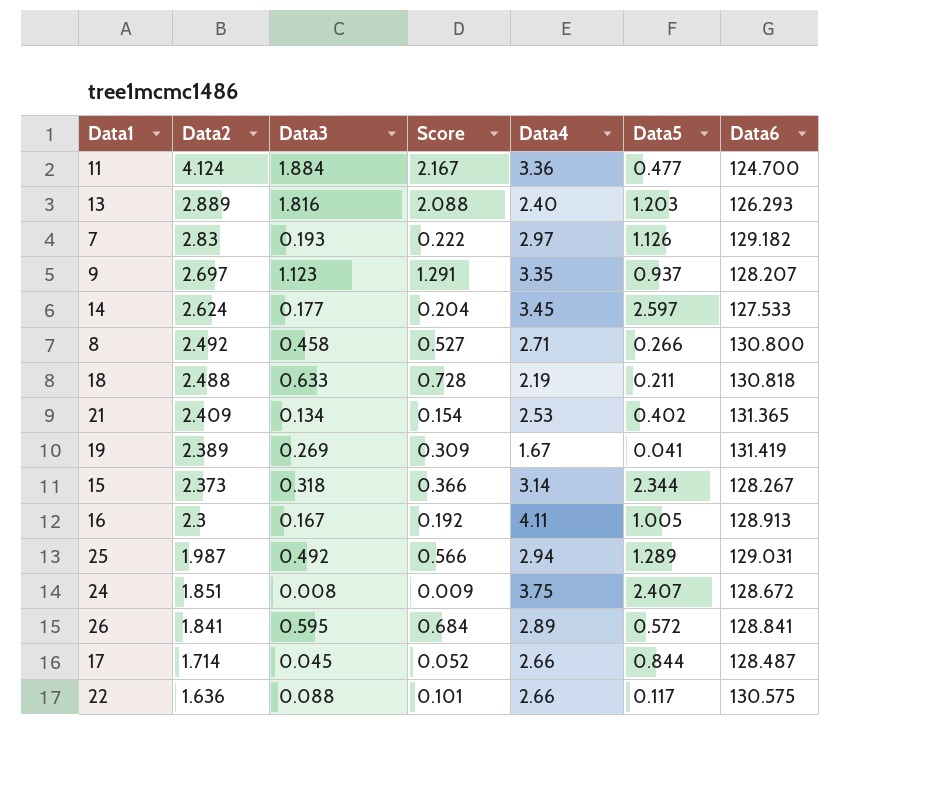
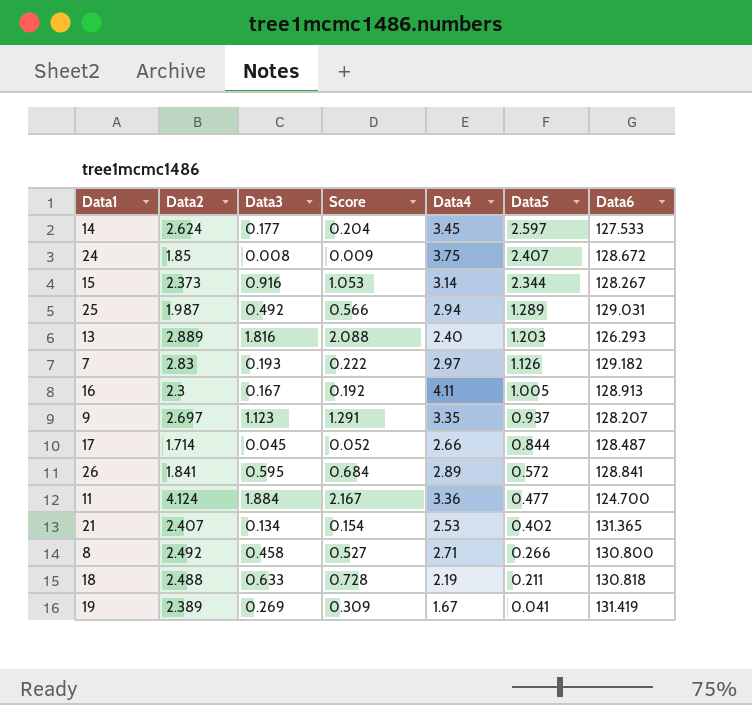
row order: Data2 descending -> Data5 descending
row 22: 1.636 | 0.088 | 0.101 | 2.66 | 0.117 | 130.575 -> none
24 | Data2: 1.851 -> 1.85
15 | Data3: 0.318 -> 0.916
15 | Score: 0.366 -> 1.053
21 | Data2: 2.409 -> 2.407

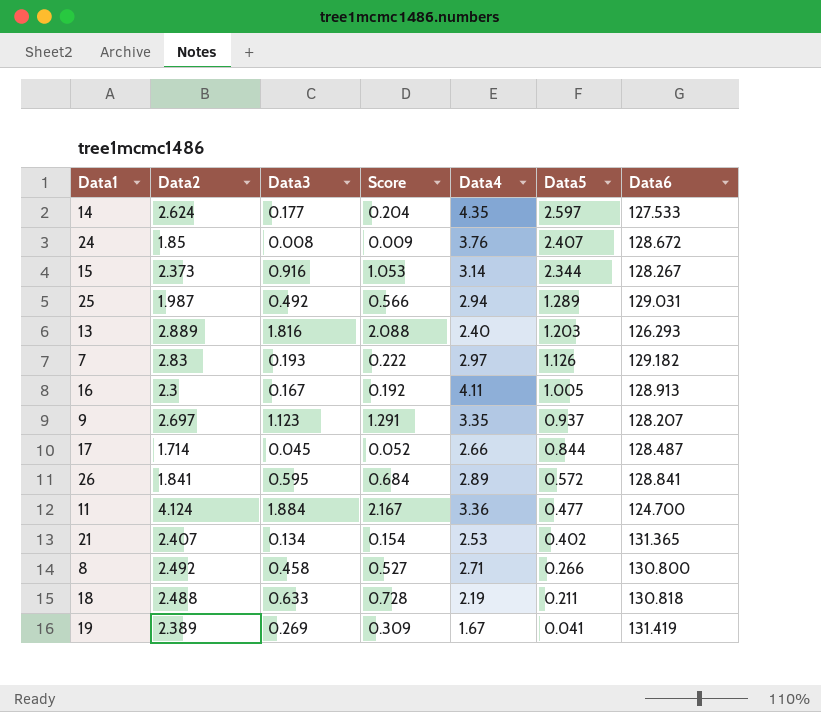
14 | Data4: 3.45 -> 4.35
24 | Data4: 3.75 -> 3.76

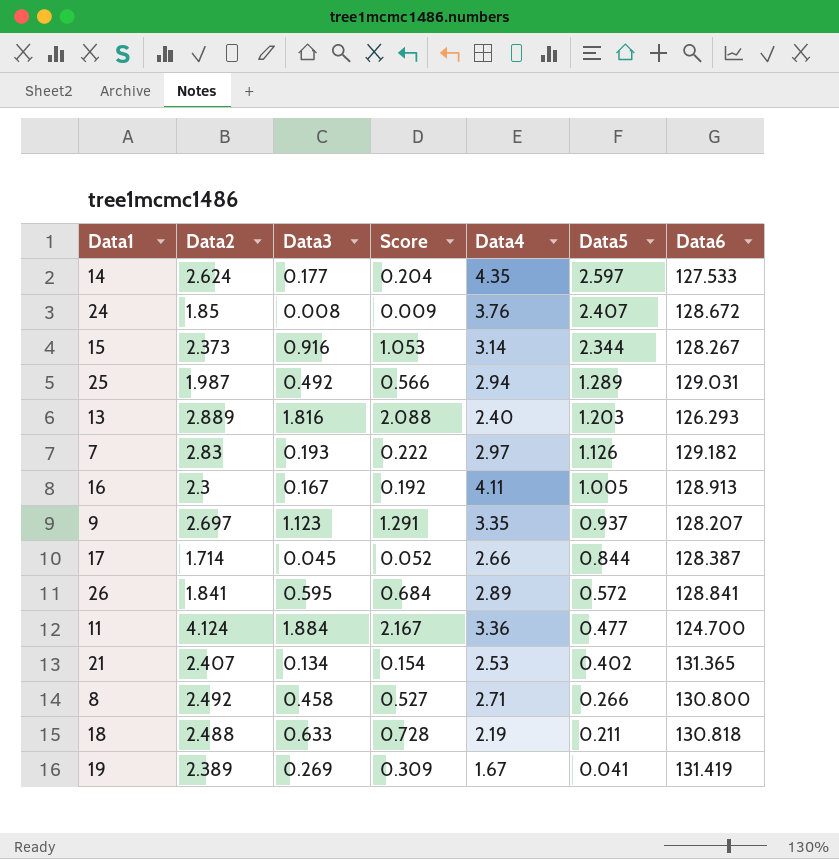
17 | Data6: 128.487 -> 128.387

